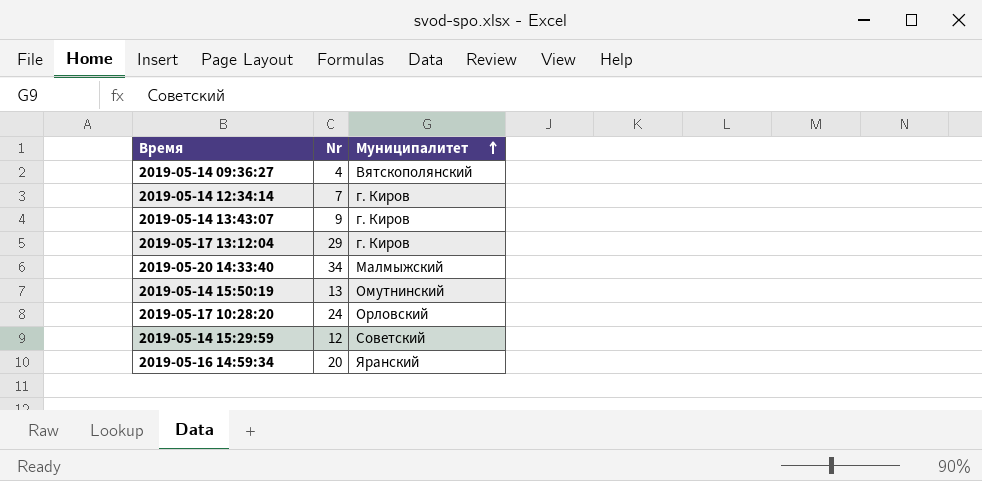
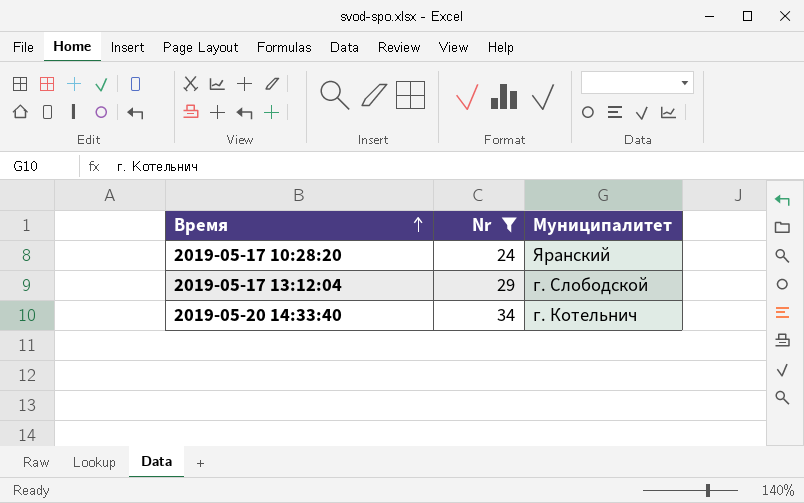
filter: none -> Nr >= 24
row order: Муниципалитет ascending -> Время ascending
2019-05-17 10:28:20 | Муниципалитет: Орловский -> Яранский
2019-05-17 13:12:04 | Муниципалитет: г. Киров -> г. Слободской
2019-05-20 14:33:40 | Муниципалитет: Малмыжский -> г. Котельнич

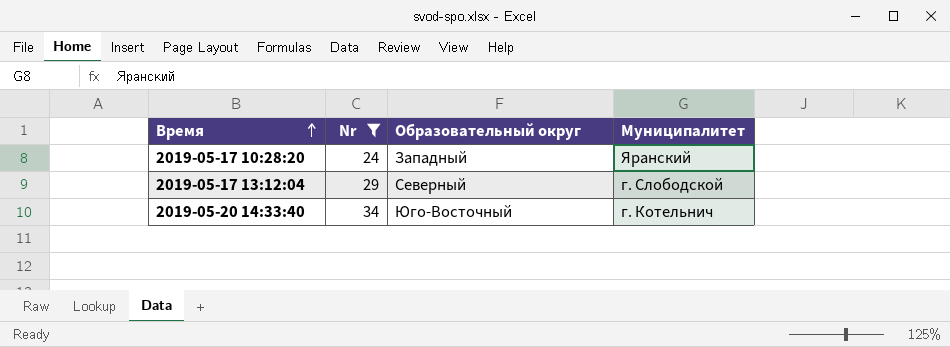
column Образовательный округ | position: none -> 3

